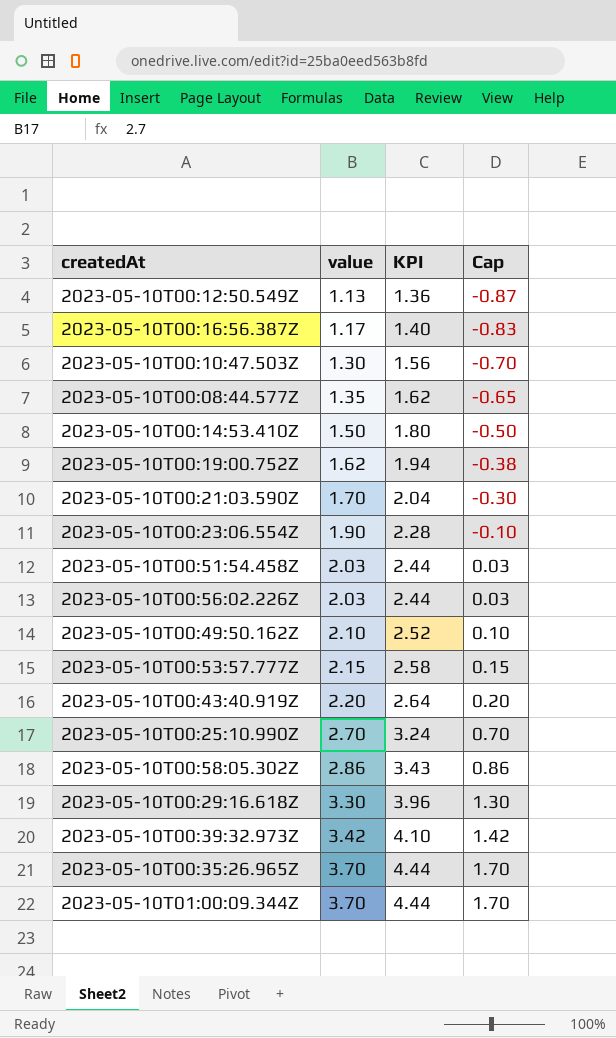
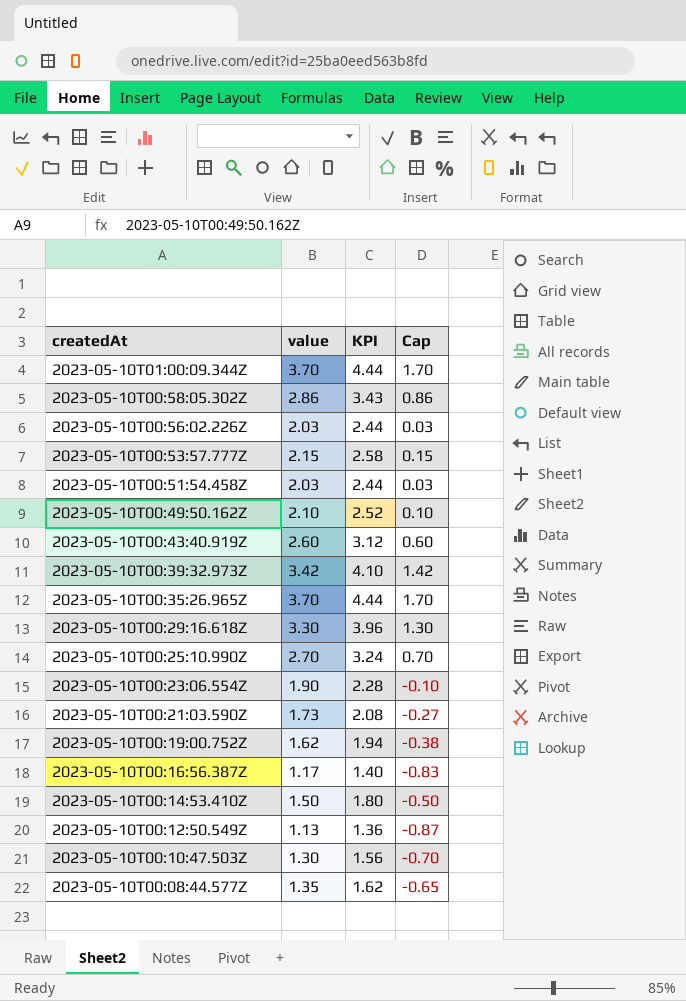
row order: value ascending -> createdAt descending
2023-05-10T00:43:40.919Z | value: 2.20 -> 2.60
2023-05-10T00:43:40.919Z | KPI: 2.64 -> 3.12
2023-05-10T00:43:40.919Z | Cap: 0.20 -> 0.60
2023-05-10T00:21:03.590Z | value: 1.70 -> 1.73
2023-05-10T00:21:03.590Z | KPI: 2.04 -> 2.08
2023-05-10T00:21:03.590Z | Cap: -0.30 -> -0.27

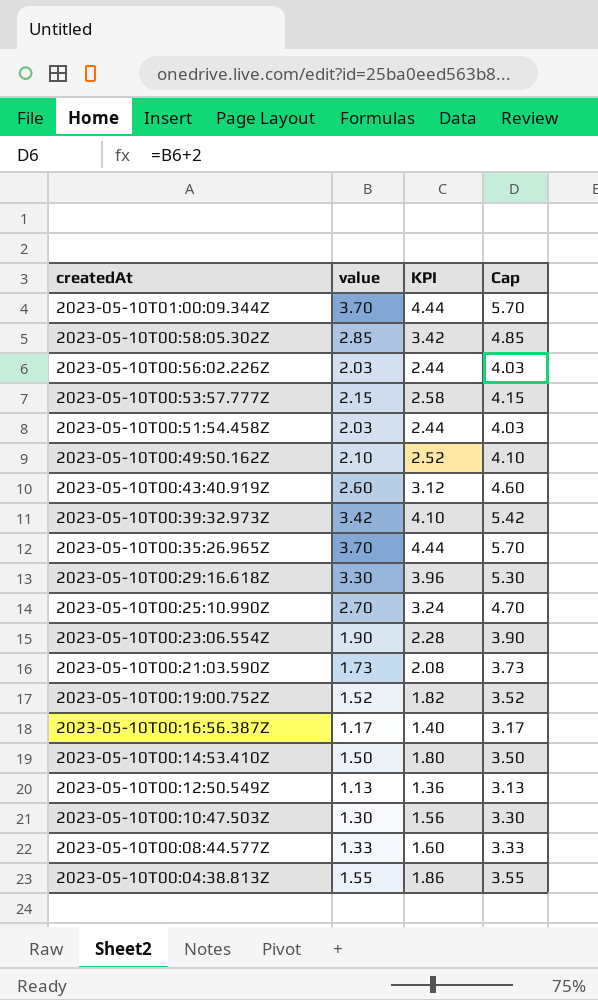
column Cap | formula: [value] - 2 -> [value] + 2
2023-05-10T00:58:05.302Z | value: 2.86 -> 2.85
2023-05-10T00:58:05.302Z | KPI: 3.43 -> 3.42
2023-05-10T00:19:00.752Z | value: 1.62 -> 1.52
2023-05-10T00:19:00.752Z | KPI: 1.94 -> 1.82
2023-05-10T00:08:44.577Z | value: 1.35 -> 1.33
2023-05-10T00:08:44.577Z | KPI: 1.62 -> 1.60
row 2023-05-10T00:04:38.813Z: none -> 1.55 | 1.86 | 3.55

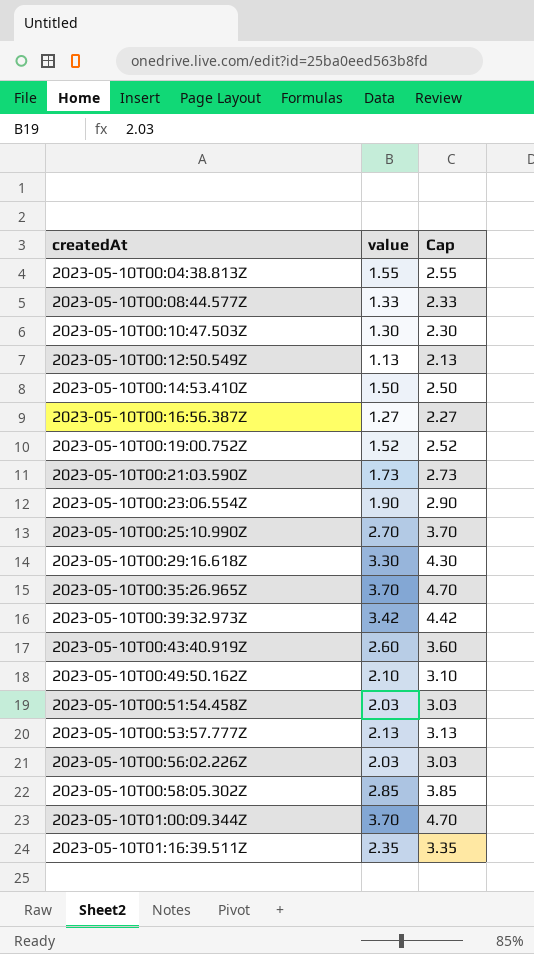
row order: createdAt descending -> createdAt ascending
column KPI | formula: [value] * 1.2 -> none
column Cap | formula: [value] + 2 -> [value] + 1
2023-05-10T00:16:56.387Z | value: 1.17 -> 1.27
2023-05-10T00:53:57.777Z | value: 2.15 -> 2.13
row 2023-05-10T01:16:39.511Z: none -> 2.35 | 3.35

